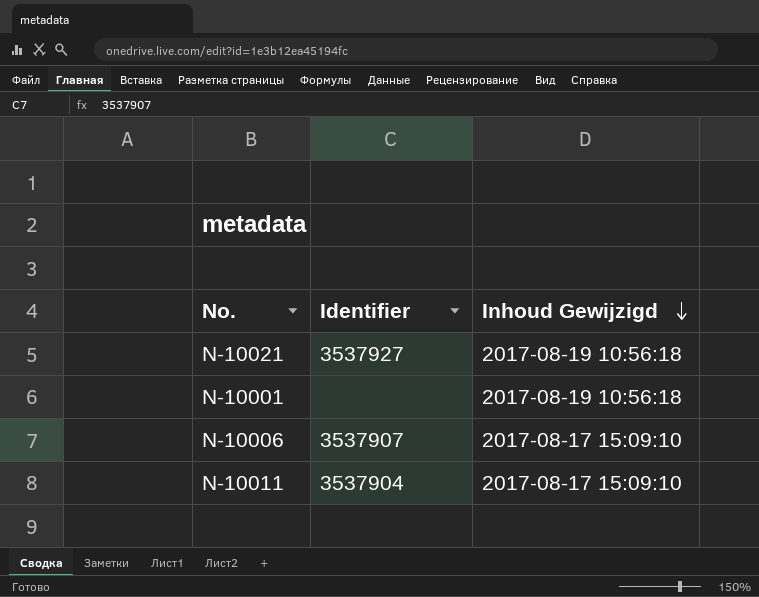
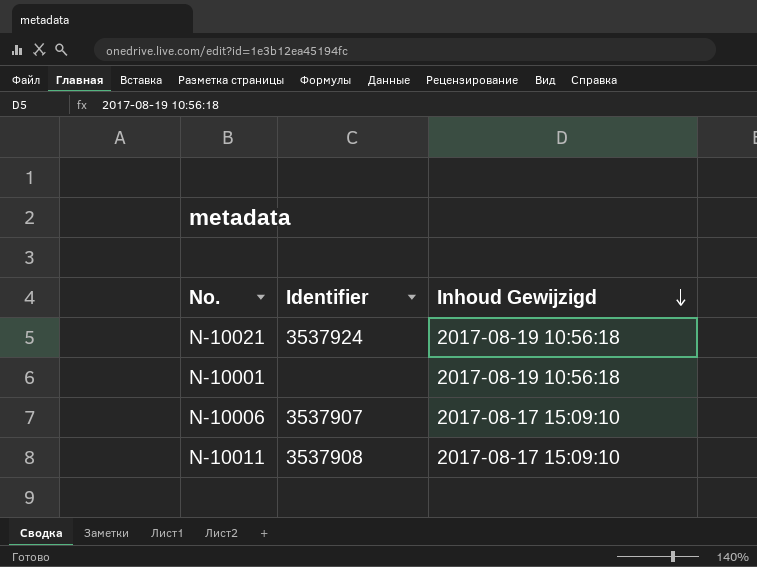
N-10021 | Identifier: 3537927 -> 3537924
N-10011 | Identifier: 3537904 -> 3537908

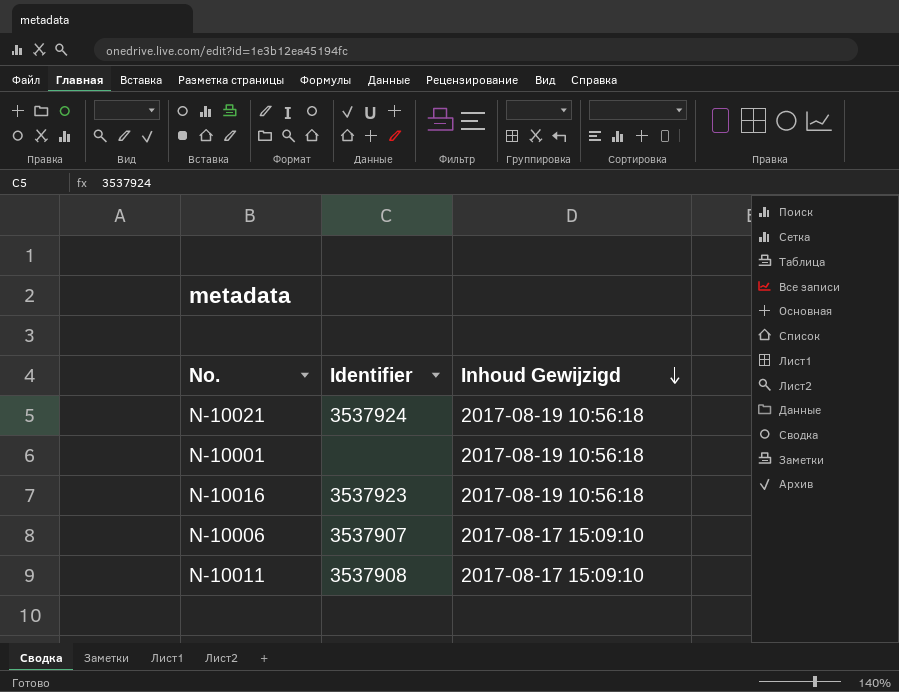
row N-10016: none -> 3537923 | 2017-08-19 10:56:18

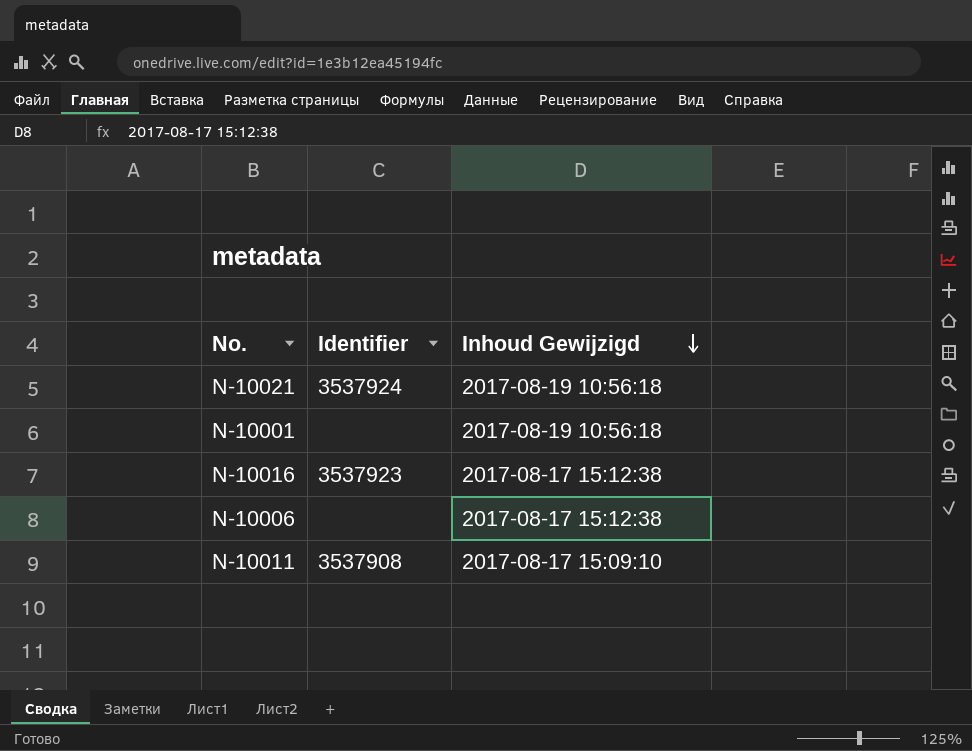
N-10016 | Inhoud Gewijzigd: 2017-08-19 10:56:18 -> 2017-08-17 15:12:38
N-10006 | Identifier: 3537907 -> none
N-10006 | Inhoud Gewijzigd: 2017-08-17 15:09:10 -> 2017-08-17 15:12:38

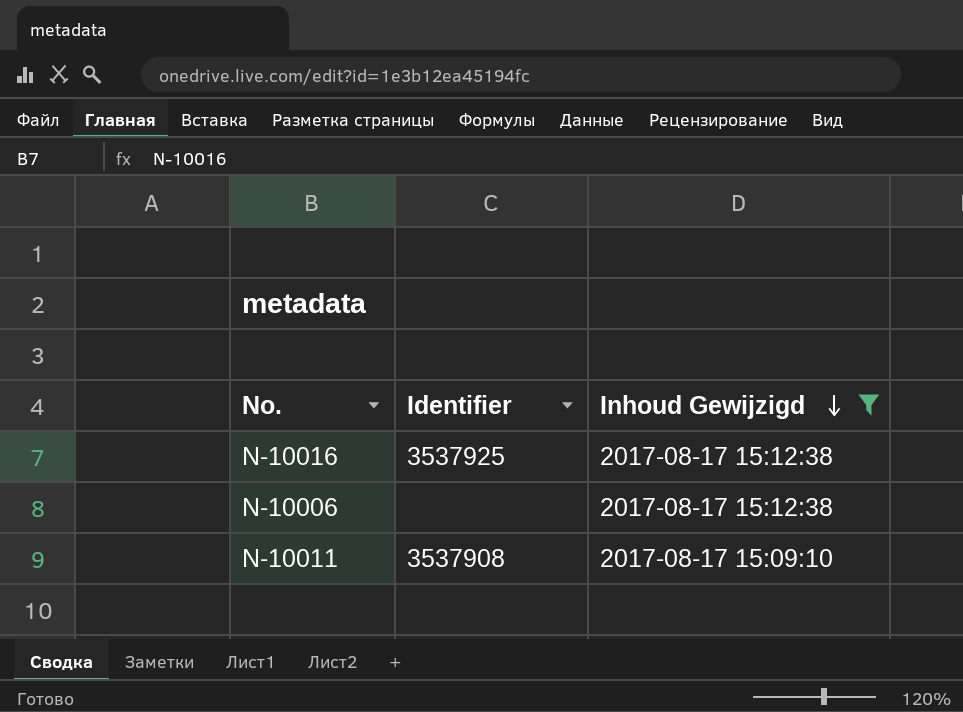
filter: none -> Inhoud Gewijzigd != 2017-08-19 10:56:18
N-10016 | Identifier: 3537923 -> 3537925

